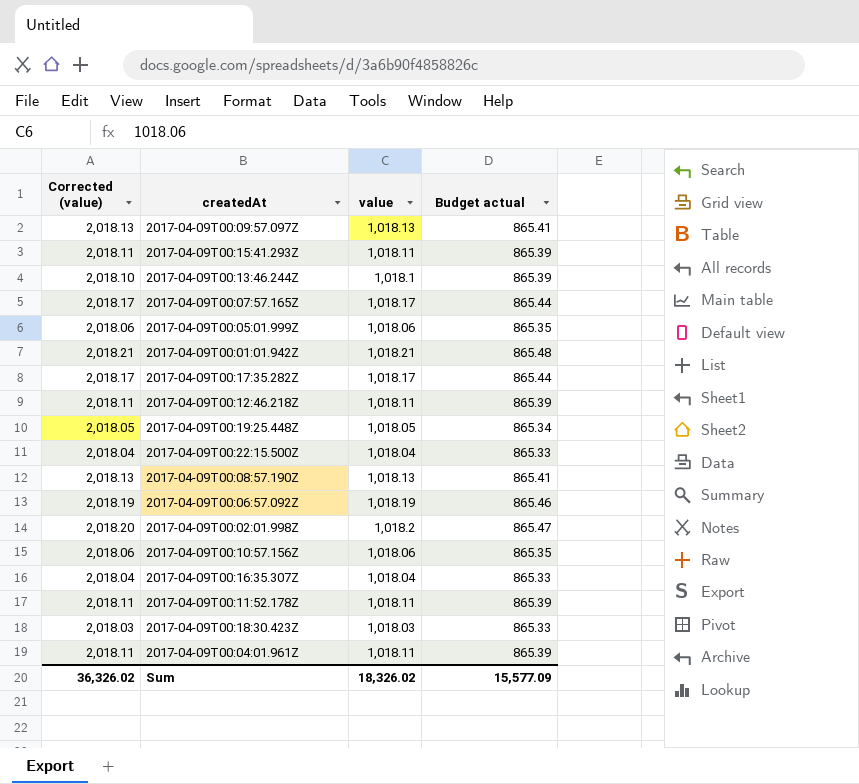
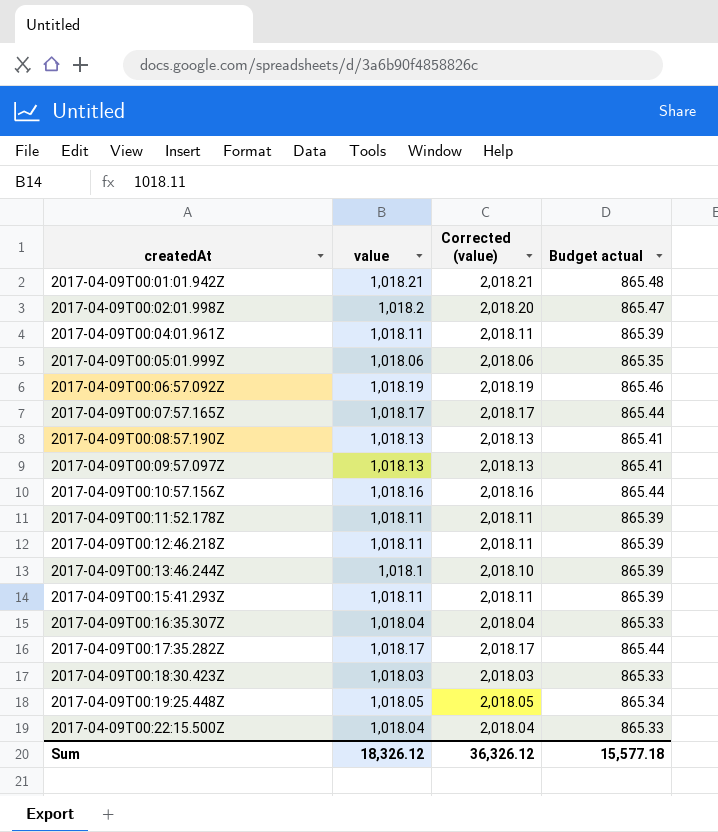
row order: none -> createdAt ascending
column Corrected (value) | position: 1 -> 3
2017-04-09T00:10:57.156Z | value: 1,018.06 -> 1,018.16
2017-04-09T00:10:57.156Z | Corrected (value): 2,018.06 -> 2,018.16
2017-04-09T00:10:57.156Z | Budget actual: 865.35 -> 865.44
Sum | value: 18,326.02 -> 18,326.12
Sum | Corrected (value): 36,326.02 -> 36,326.12
Sum | Budget actual: 15,577.09 -> 15,577.18

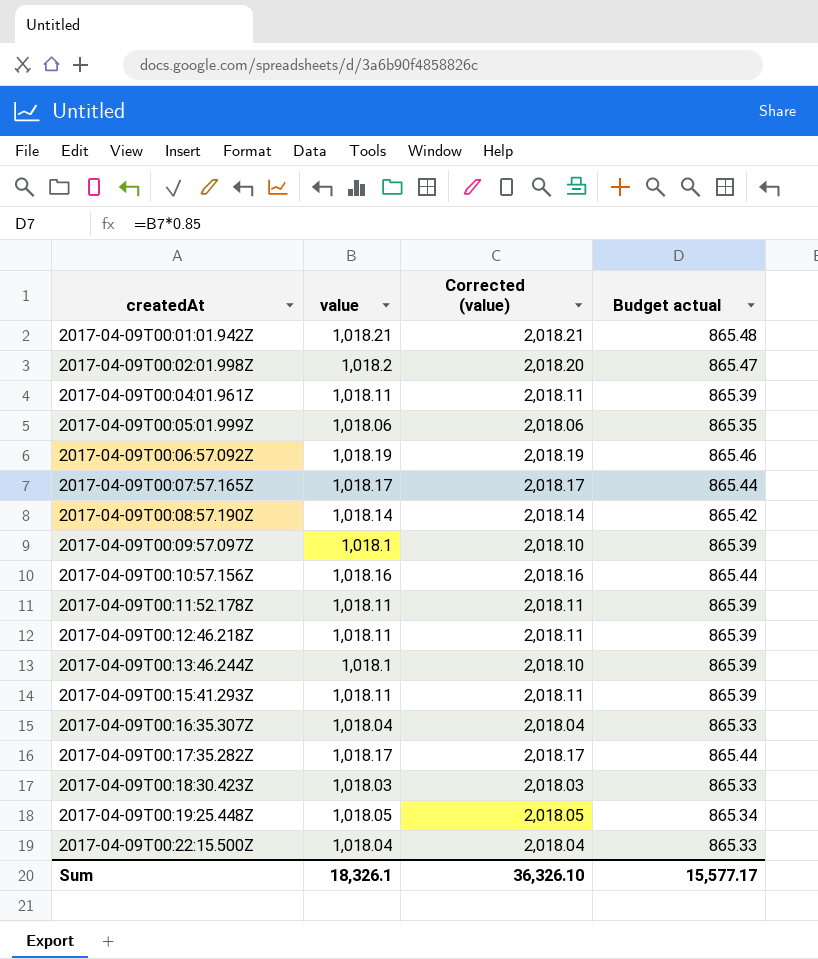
2017-04-09T00:08:57.190Z | value: 1,018.13 -> 1,018.14
2017-04-09T00:08:57.190Z | Corrected (value): 2,018.13 -> 2,018.14
2017-04-09T00:08:57.190Z | Budget actual: 865.41 -> 865.42
2017-04-09T00:09:57.097Z | value: 1,018.13 -> 1,018.1
2017-04-09T00:09:57.097Z | Corrected (value): 2,018.13 -> 2,018.10
2017-04-09T00:09:57.097Z | Budget actual: 865.41 -> 865.39
Sum | value: 18,326.12 -> 18,326.1
Sum | Corrected (value): 36,326.12 -> 36,326.10
Sum | Budget actual: 15,577.18 -> 15,577.17

